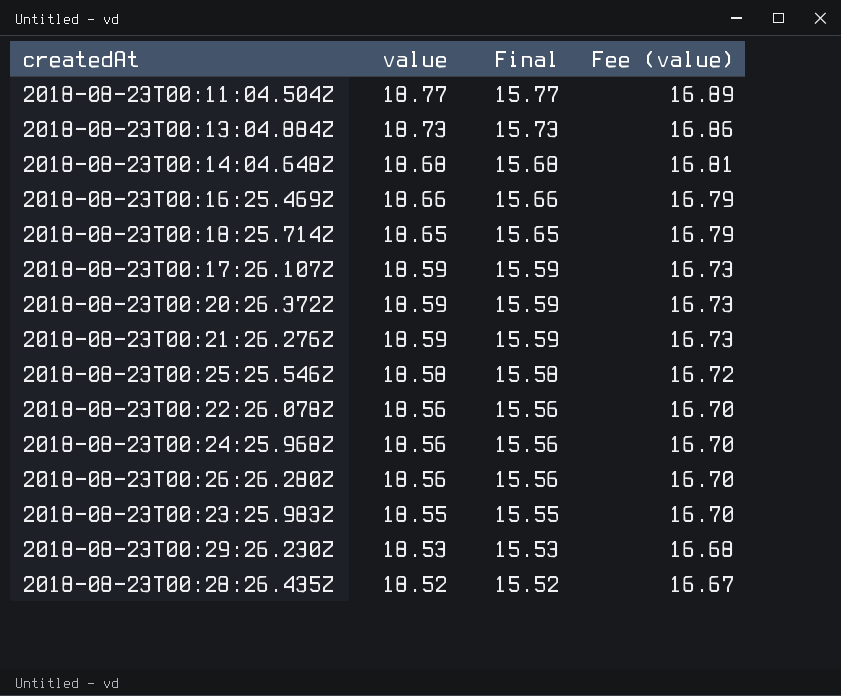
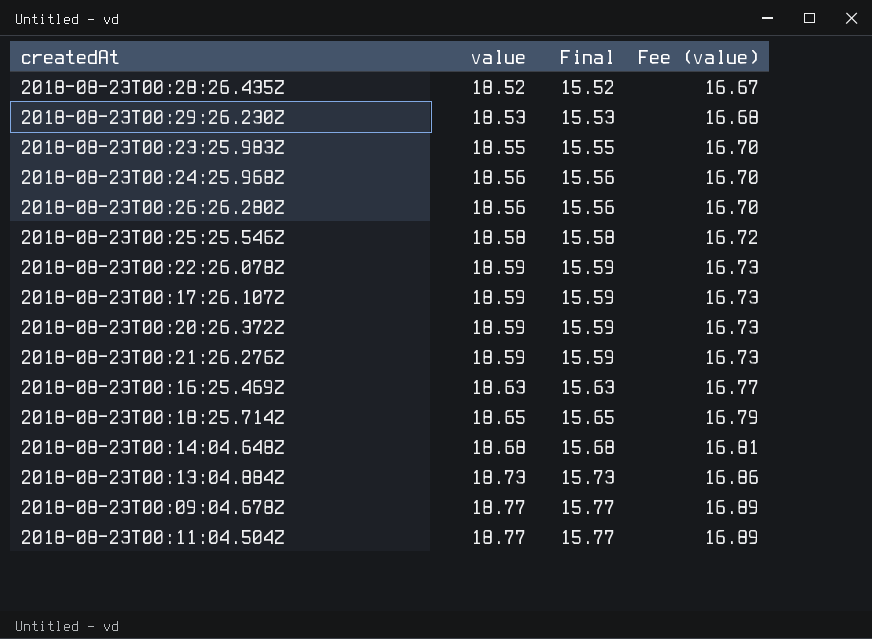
row order: value descending -> value ascending
2018-08-23T00:22:26.078Z | value: 18.56 -> 18.59
2018-08-23T00:22:26.078Z | Final: 15.56 -> 15.59
2018-08-23T00:22:26.078Z | Fee (value): 16.70 -> 16.73
2018-08-23T00:16:25.469Z | value: 18.66 -> 18.63
2018-08-23T00:16:25.469Z | Final: 15.66 -> 15.63
2018-08-23T00:16:25.469Z | Fee (value): 16.79 -> 16.77
row 2018-08-23T00:09:04.678Z: none -> 18.77 | 15.77 | 16.89

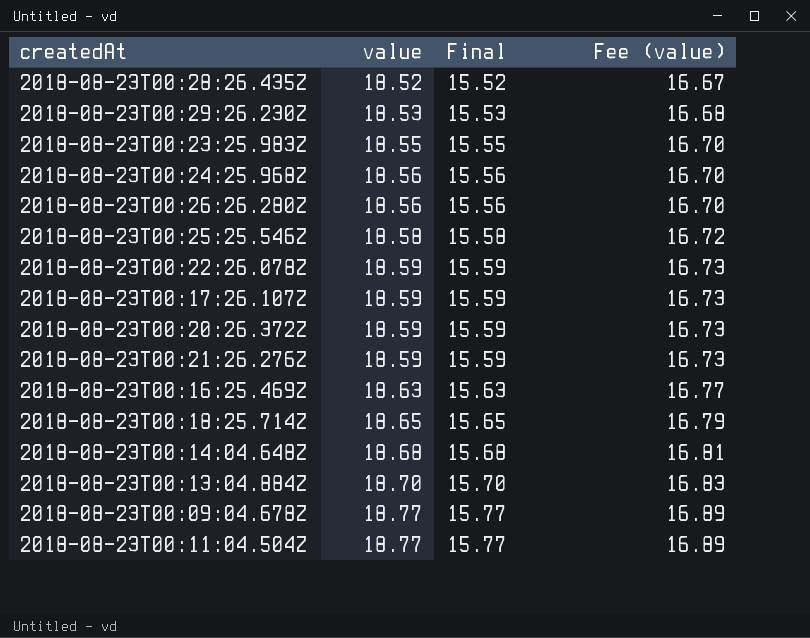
2018-08-23T00:13:04.884Z | value: 18.73 -> 18.70
2018-08-23T00:13:04.884Z | Final: 15.73 -> 15.70
2018-08-23T00:13:04.884Z | Fee (value): 16.86 -> 16.83

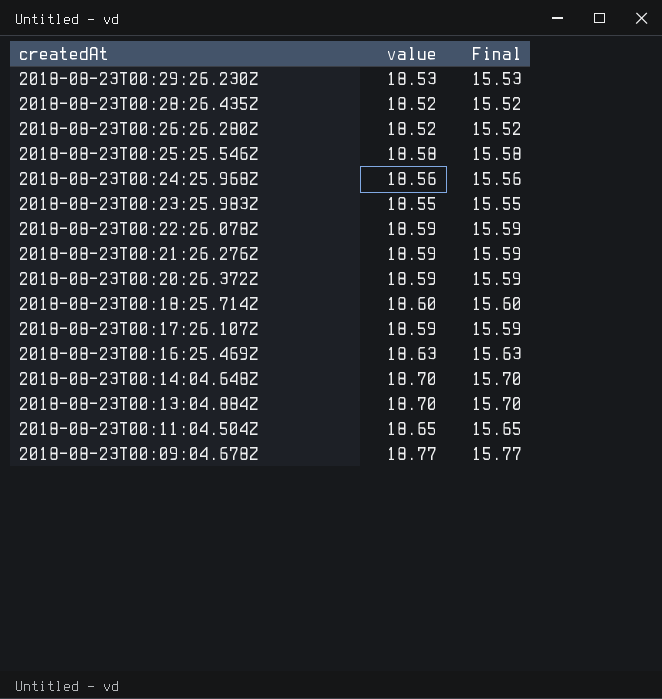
row order: value ascending -> createdAt descending
column Fee (value) | formula: [value] * 0.9 -> none
2018-08-23T00:26:26.280Z | value: 18.56 -> 18.52
2018-08-23T00:26:26.280Z | Final: 15.56 -> 15.52
2018-08-23T00:18:25.714Z | value: 18.65 -> 18.60
2018-08-23T00:18:25.714Z | Final: 15.65 -> 15.60
2018-08-23T00:14:04.648Z | value: 18.68 -> 18.70
2018-08-23T00:14:04.648Z | Final: 15.68 -> 15.70
2018-08-23T00:11:04.504Z | value: 18.77 -> 18.65
2018-08-23T00:11:04.504Z | Final: 15.77 -> 15.65

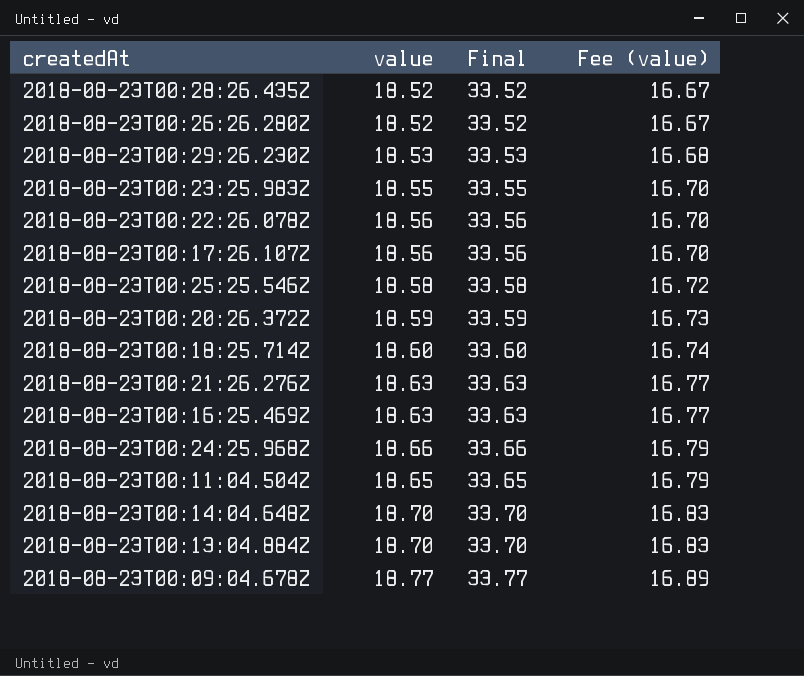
row order: createdAt descending -> Fee (value) ascending
column Final | formula: [value] - 3 -> [value] + 15
column Fee (value) | formula: none -> [value] * 0.9
2018-08-23T00:22:26.078Z | value: 18.59 -> 18.56
2018-08-23T00:17:26.107Z | value: 18.59 -> 18.56
2018-08-23T00:21:26.276Z | value: 18.59 -> 18.63
2018-08-23T00:24:25.968Z | value: 18.56 -> 18.66

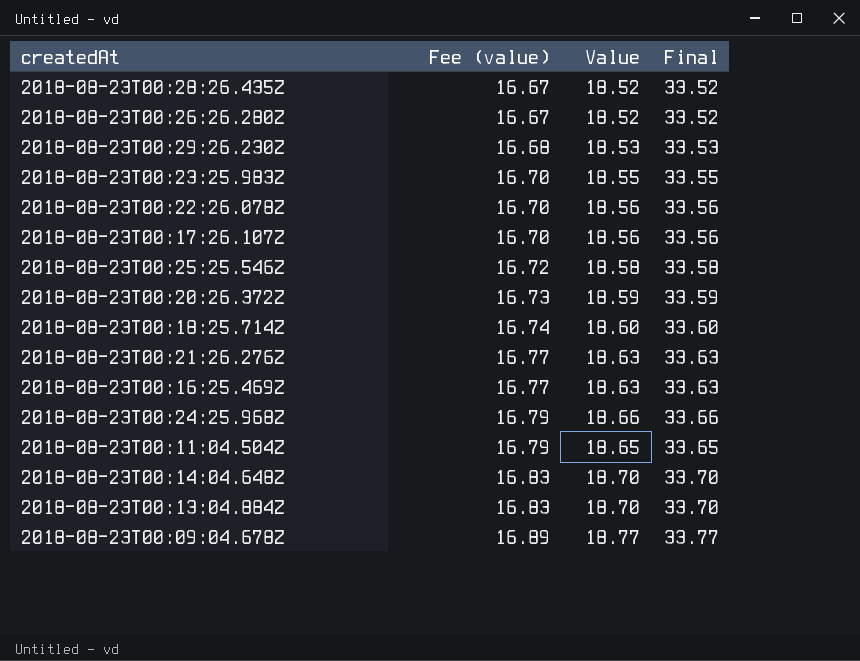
column Fee (value) | position: 4 -> 2
column name: value -> Value

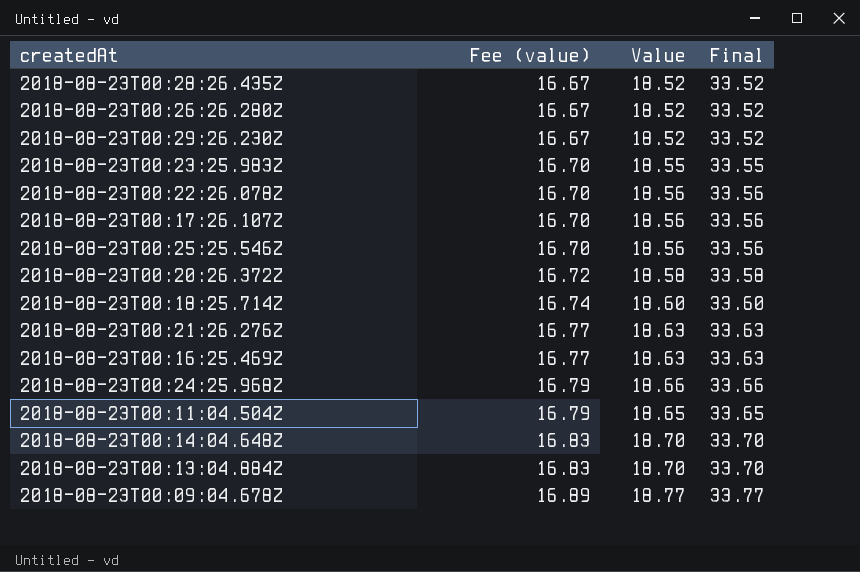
2018-08-23T00:29:26.230Z | Fee (value): 16.68 -> 16.67
2018-08-23T00:29:26.230Z | Value: 18.53 -> 18.52
2018-08-23T00:29:26.230Z | Final: 33.53 -> 33.52
2018-08-23T00:25:25.546Z | Fee (value): 16.72 -> 16.70
2018-08-23T00:25:25.546Z | Value: 18.58 -> 18.56
2018-08-23T00:25:25.546Z | Final: 33.58 -> 33.56
2018-08-23T00:20:26.372Z | Fee (value): 16.73 -> 16.72
2018-08-23T00:20:26.372Z | Value: 18.59 -> 18.58
2018-08-23T00:20:26.372Z | Final: 33.59 -> 33.58

